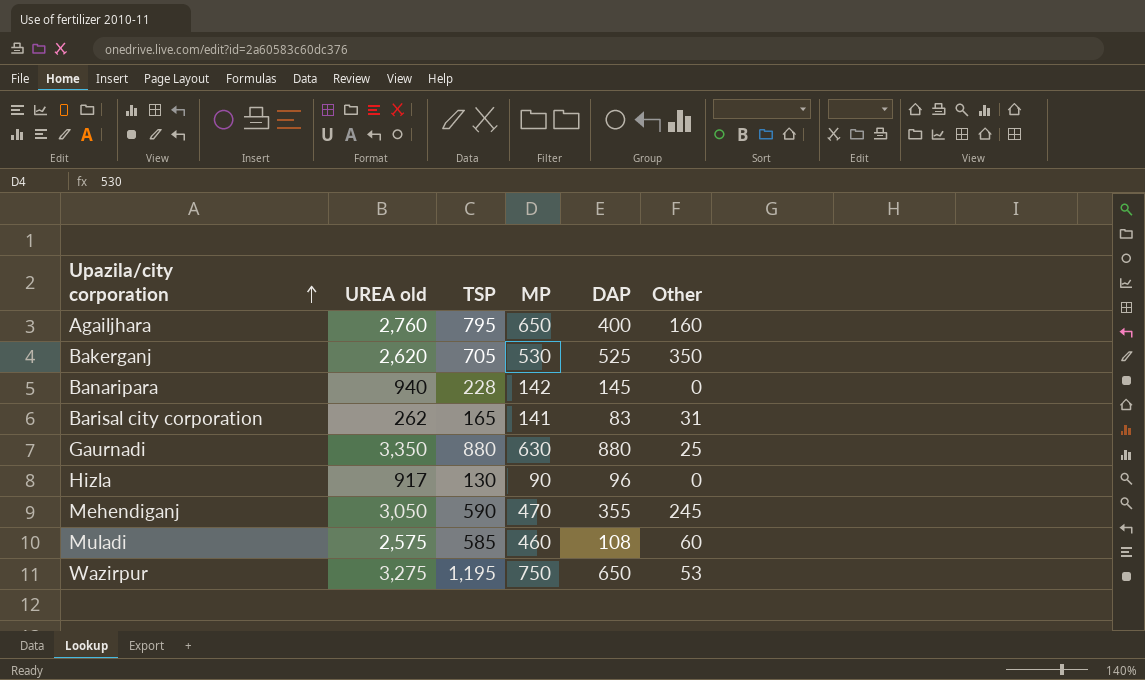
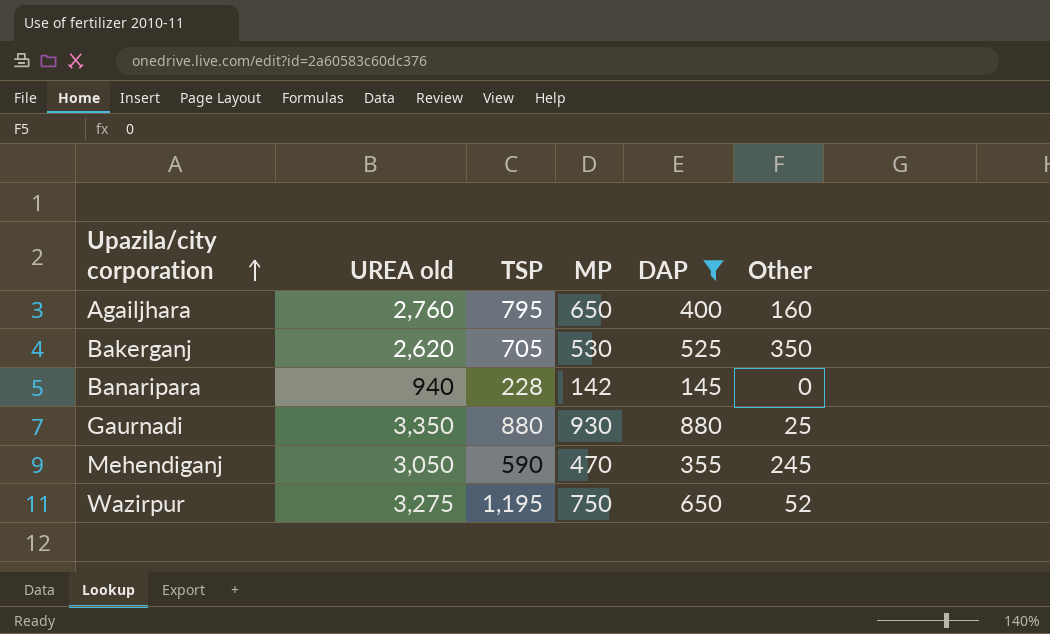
filter: none -> DAP >= 145
Gaurnadi | MP: 630 -> 930
Wazirpur | Other: 53 -> 52

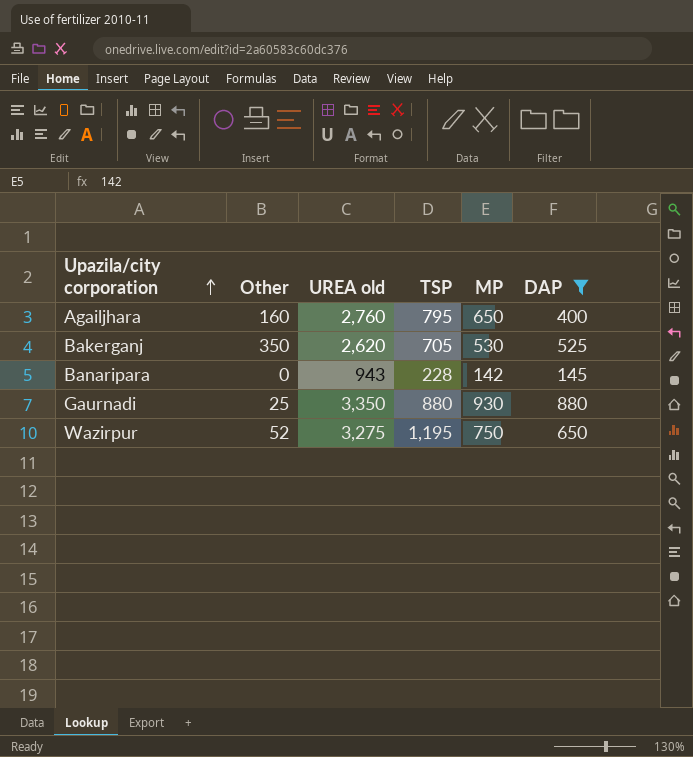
column Other | position: 6 -> 2
row Mehendiganj: 3,050 | 590 | 470 | 355 | 245 -> none
Banaripara | UREA old: 940 -> 943

